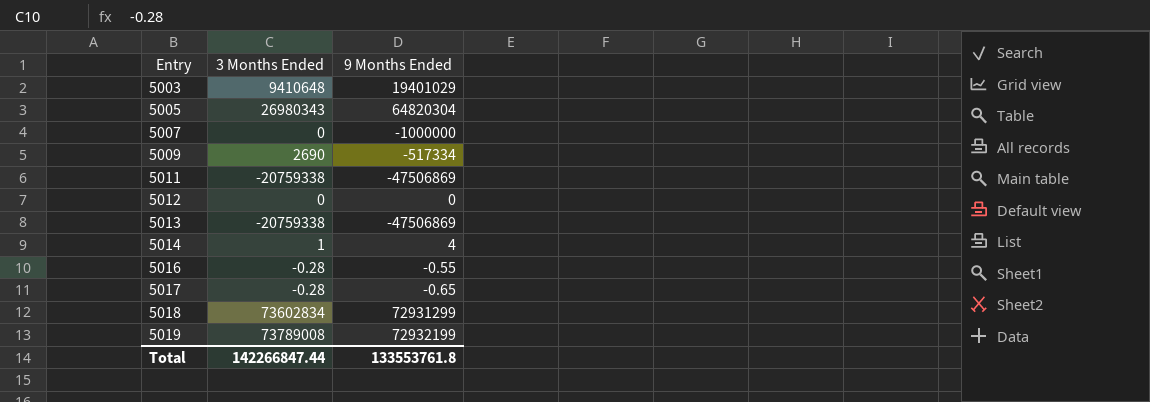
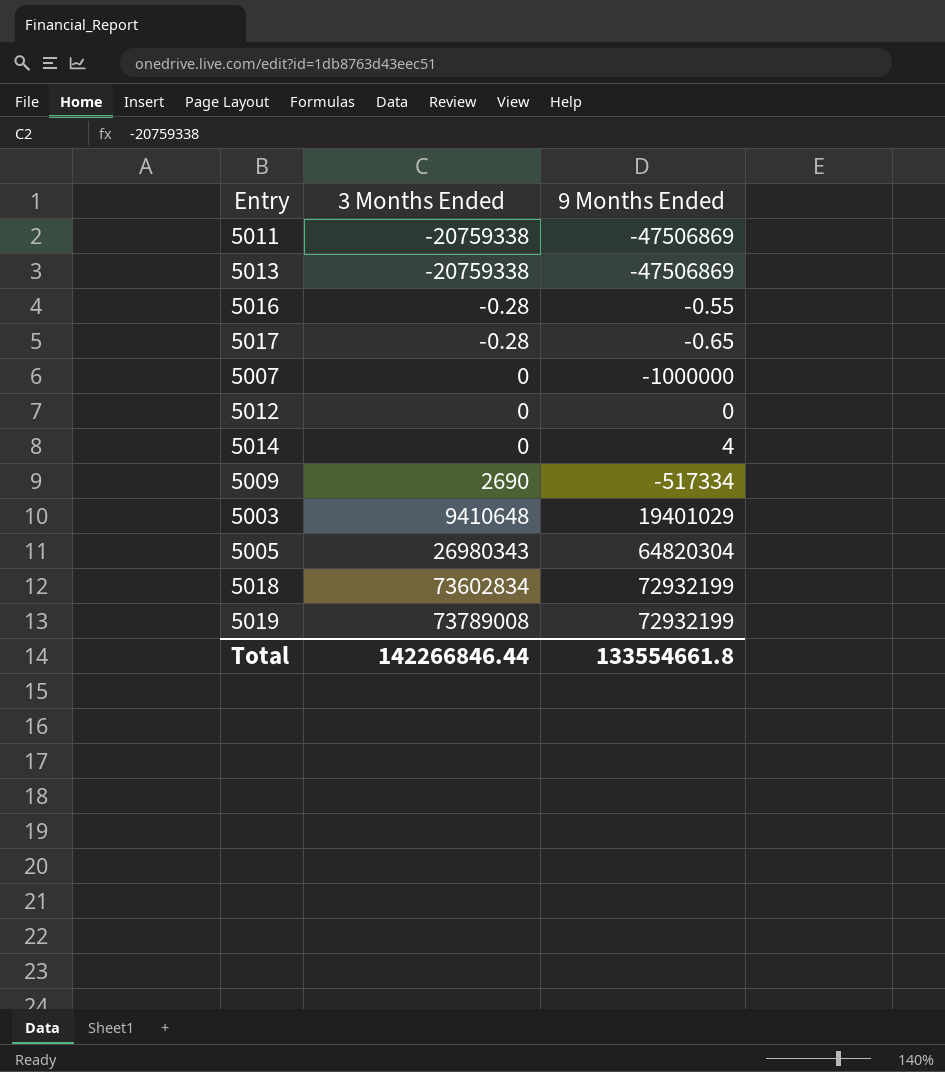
row order: Entry ascending -> 3 Months Ended ascending
5014 | 3 Months Ended: 1 -> 0
5018 | 9 Months Ended: 72931299 -> 72932199
Total | 3 Months Ended: 142266847.44 -> 142266846.44
Total | 9 Months Ended: 133553761.8 -> 133554661.8

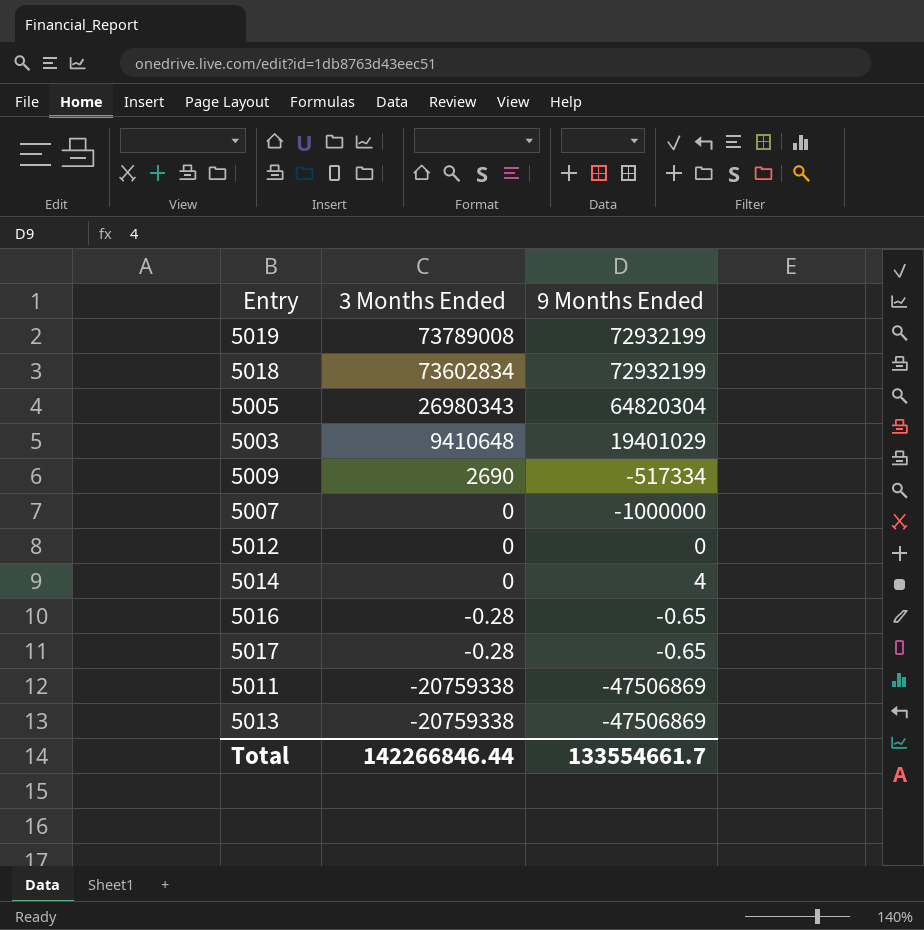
row order: 3 Months Ended ascending -> 3 Months Ended descending
5016 | 9 Months Ended: -0.55 -> -0.65
Total | 9 Months Ended: 133554661.8 -> 133554661.7

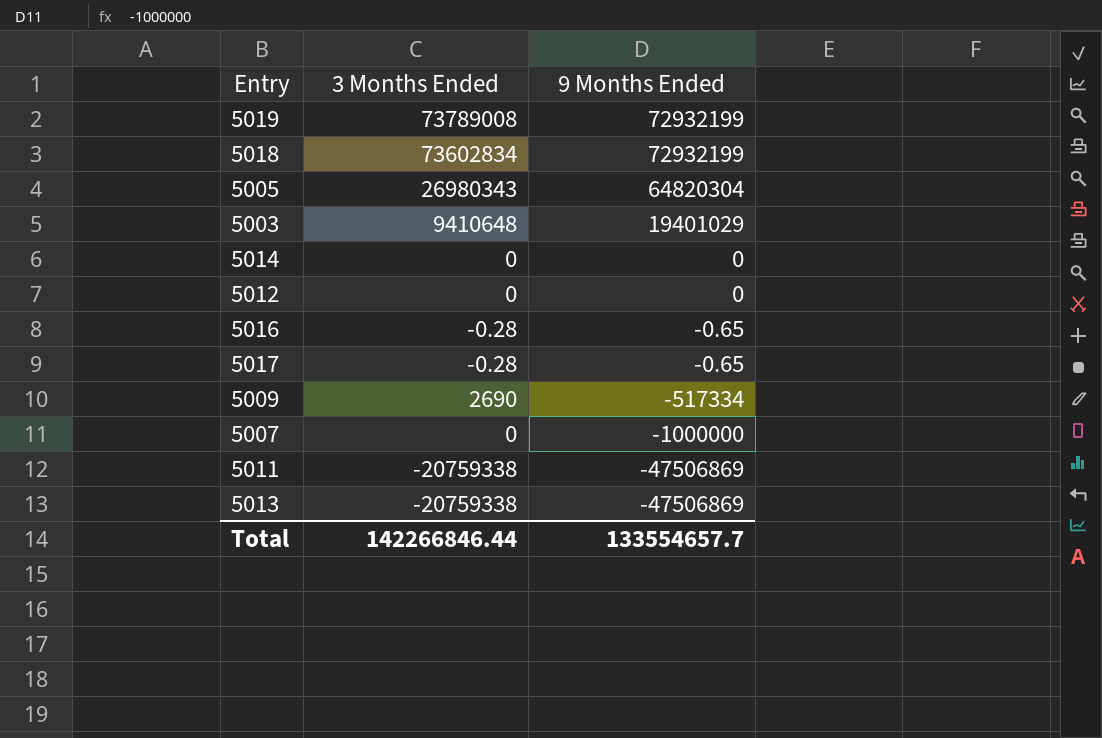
row order: 3 Months Ended descending -> 9 Months Ended descending
5014 | 9 Months Ended: 4 -> 0
Total | 9 Months Ended: 133554661.7 -> 133554657.7

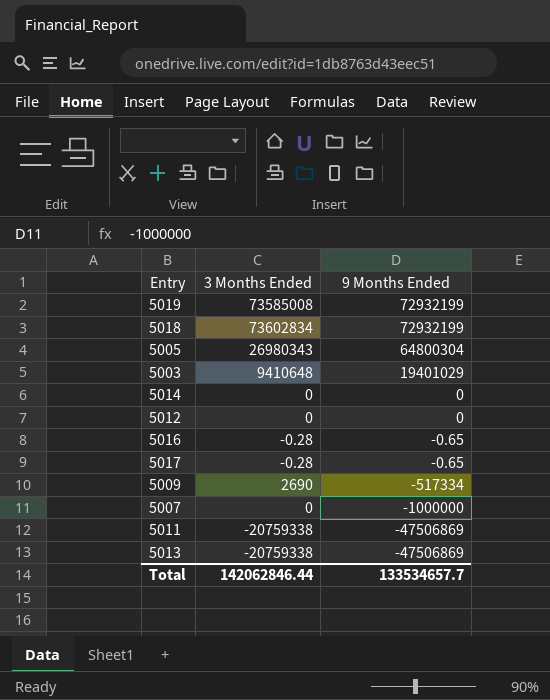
5019 | 3 Months Ended: 73789008 -> 73585008
5005 | 9 Months Ended: 64820304 -> 64800304
Total | 3 Months Ended: 142266846.44 -> 142062846.44
Total | 9 Months Ended: 133554657.7 -> 133534657.7

